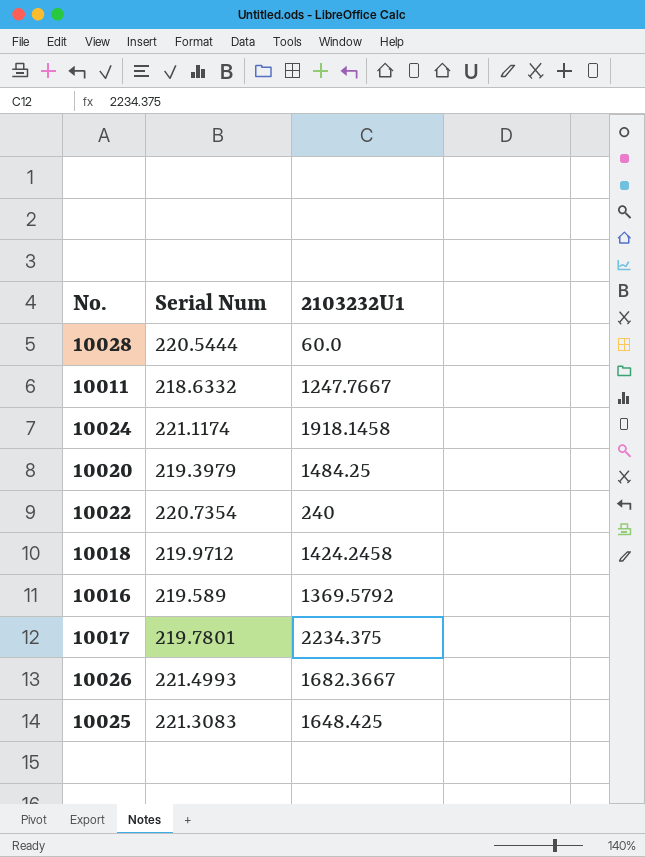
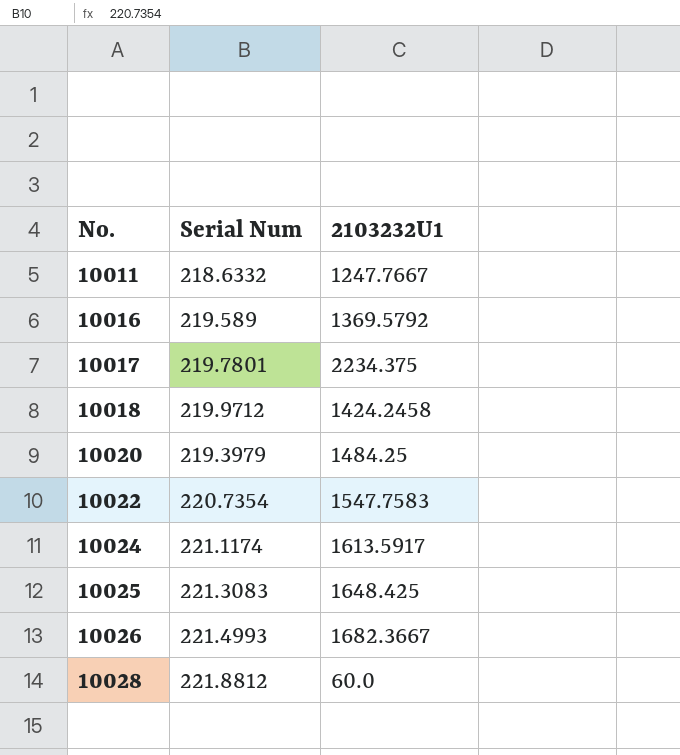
row order: none -> No. ascending
10022 | 2103232U1: 240 -> 1547.7583
10024 | 2103232U1: 1918.1458 -> 1613.5917
10028 | Serial Num: 220.5444 -> 221.8812

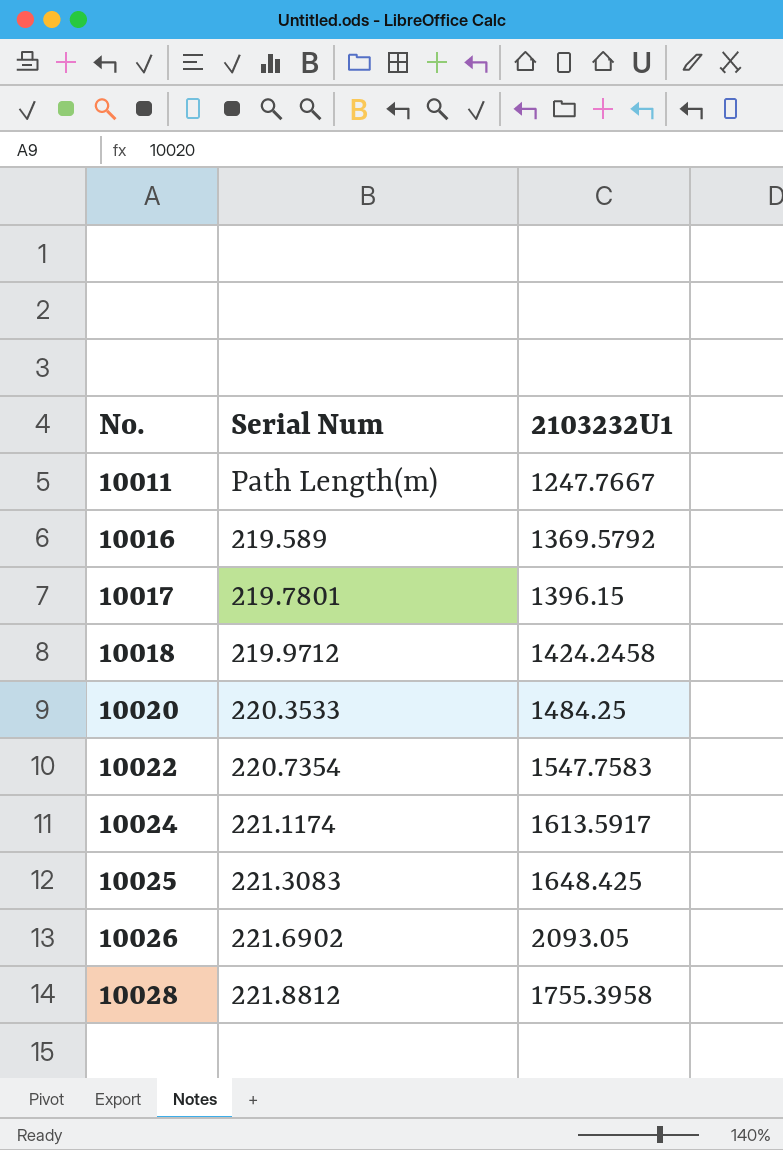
10011 | Serial Num: 218.6332 -> Path Length(m)
10017 | 2103232U1: 2234.375 -> 1396.15
10020 | Serial Num: 219.3979 -> 220.3533
10026 | Serial Num: 221.4993 -> 221.6902
10026 | 2103232U1: 1682.3667 -> 2093.05
10028 | 2103232U1: 60.0 -> 1755.3958

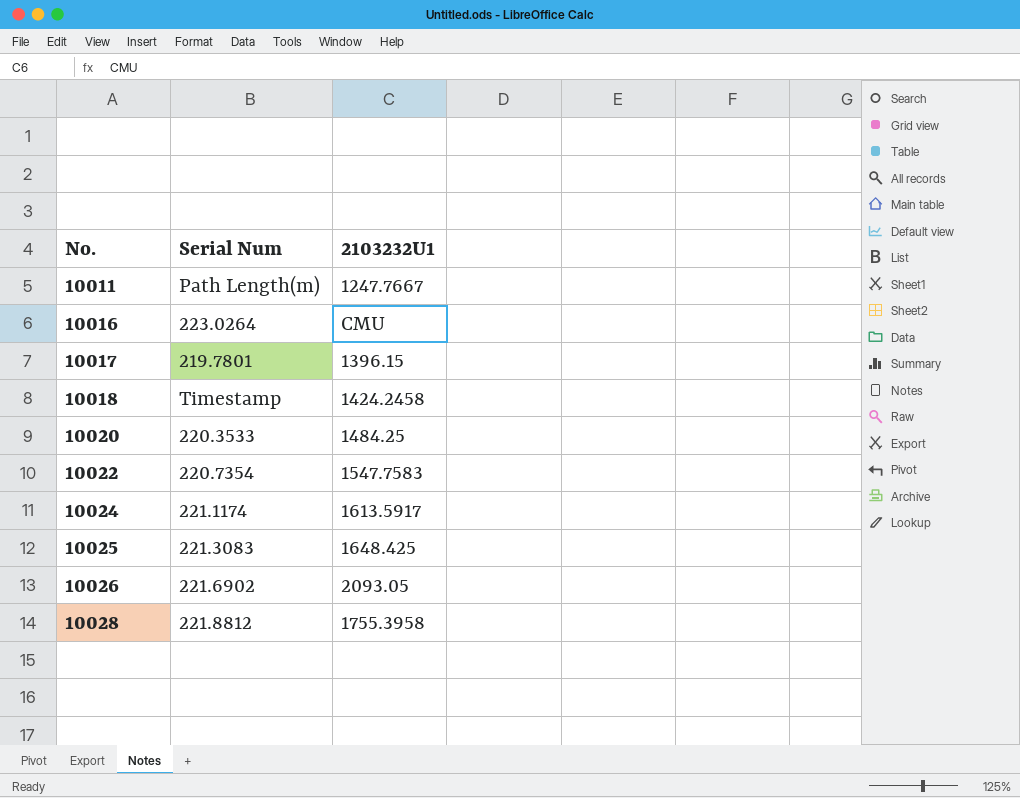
10016 | Serial Num: 219.589 -> 223.0264
10016 | 2103232U1: 1369.5792 -> CMU
10018 | Serial Num: 219.9712 -> Timestamp

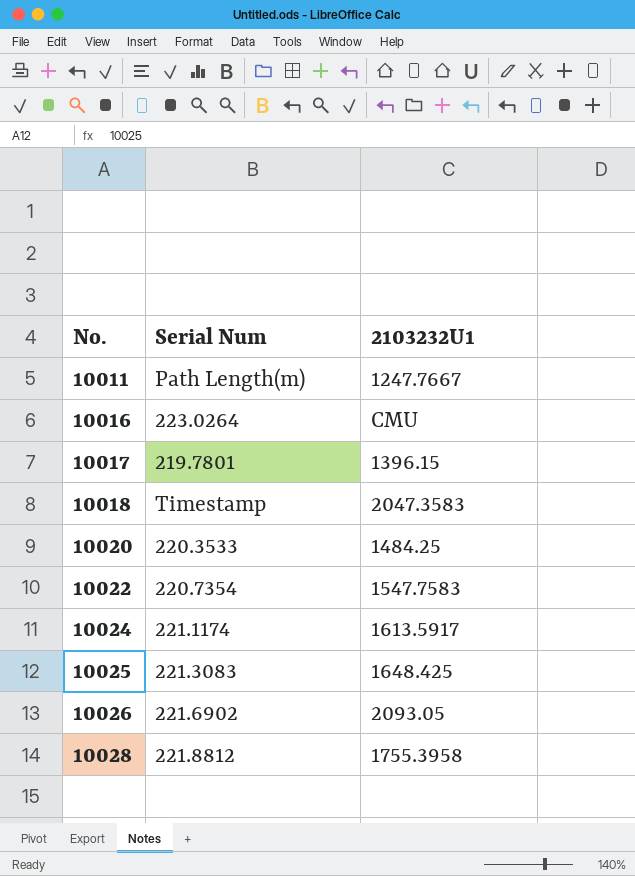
10018 | 2103232U1: 1424.2458 -> 2047.3583

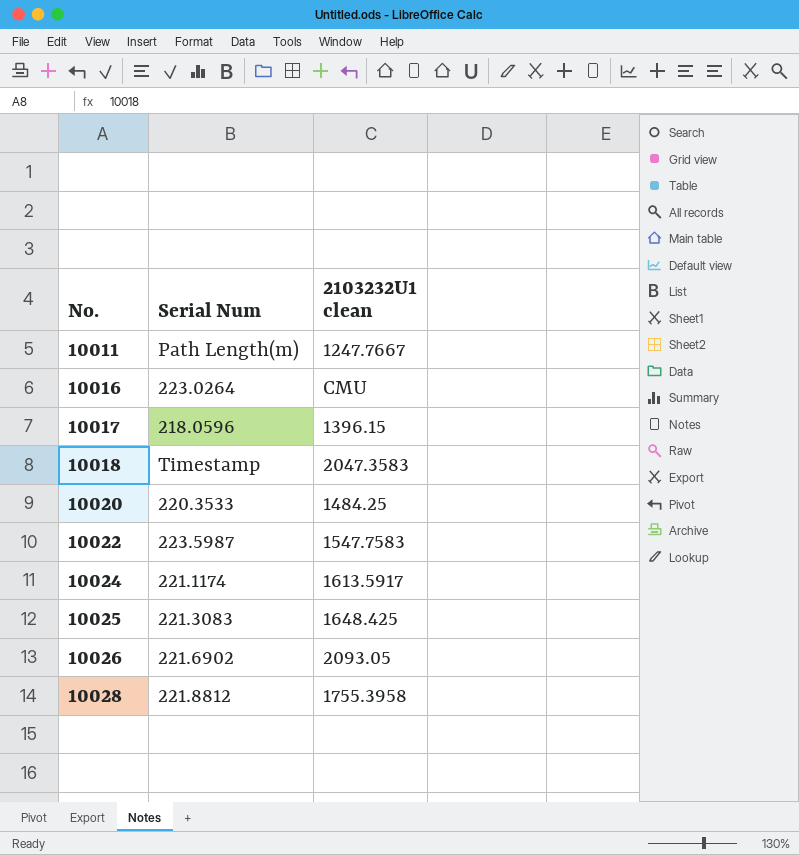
column name: 2103232U1 -> 2103232U1 clean
10017 | Serial Num: 219.7801 -> 218.0596
10022 | Serial Num: 220.7354 -> 223.5987

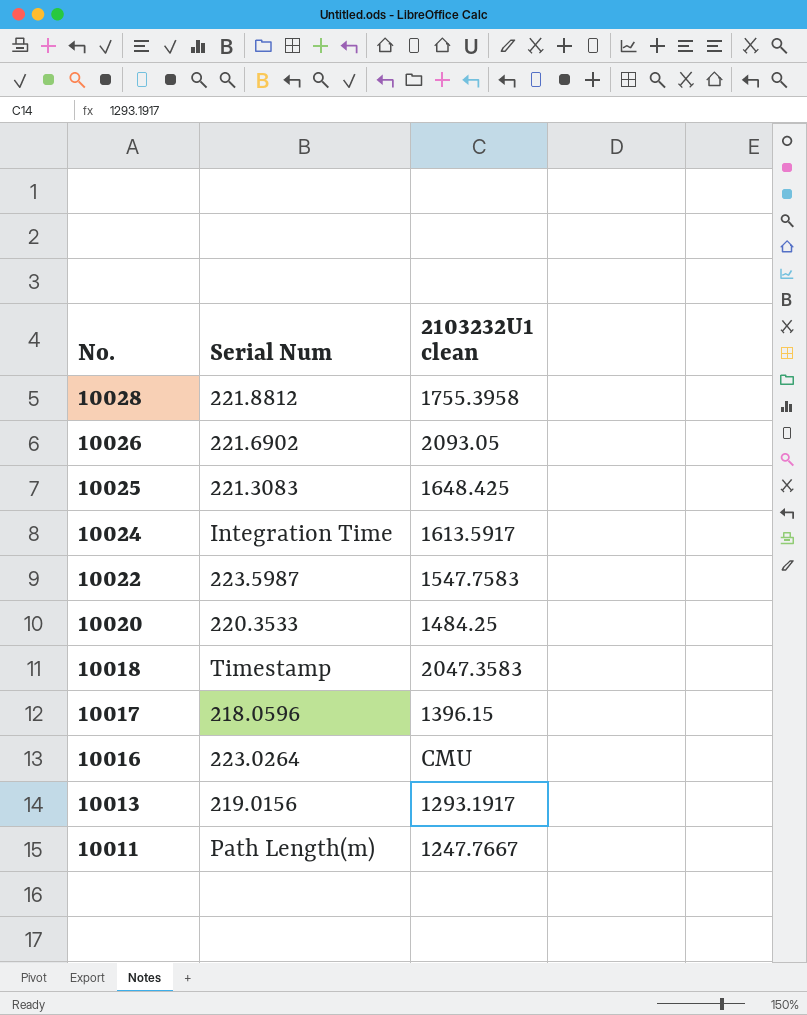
row order: No. ascending -> No. descending
10024 | Serial Num: 221.1174 -> Integration Time
row 10013: none -> 219.0156 | 1293.1917

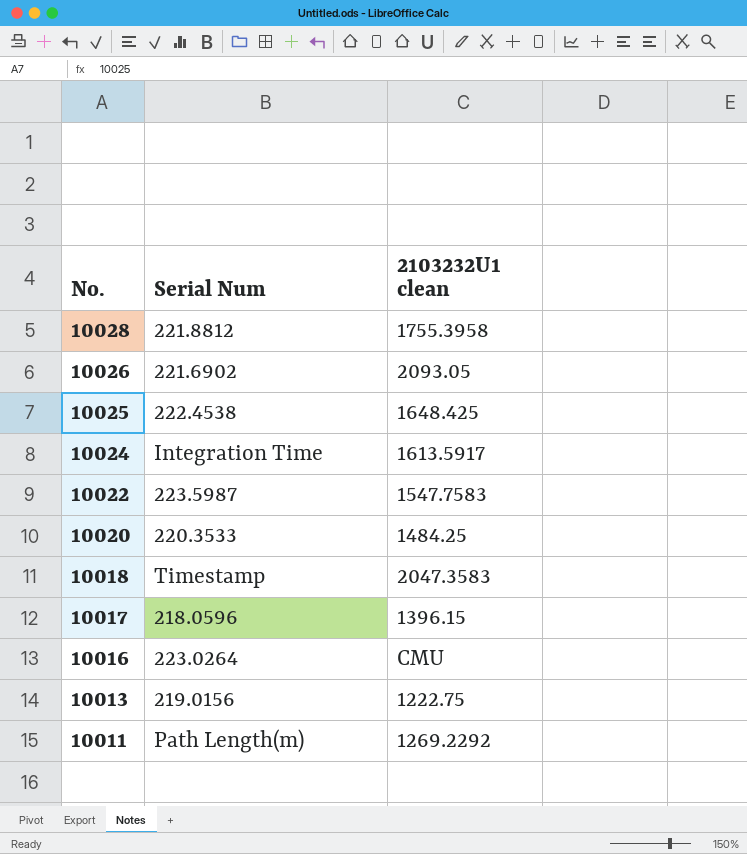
10025 | Serial Num: 221.3083 -> 222.4538
10013 | 2103232U1 clean: 1293.1917 -> 1222.75
10011 | 2103232U1 clean: 1247.7667 -> 1269.2292

